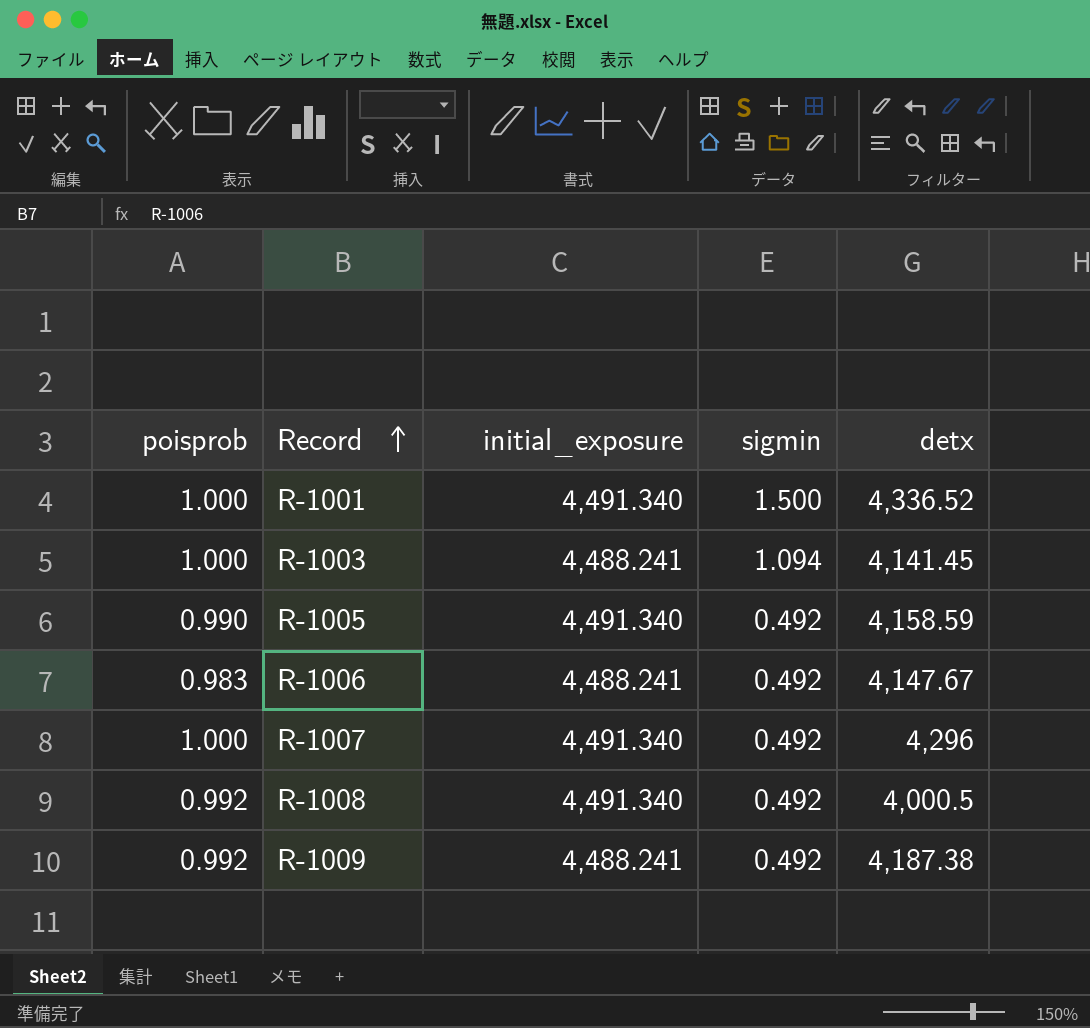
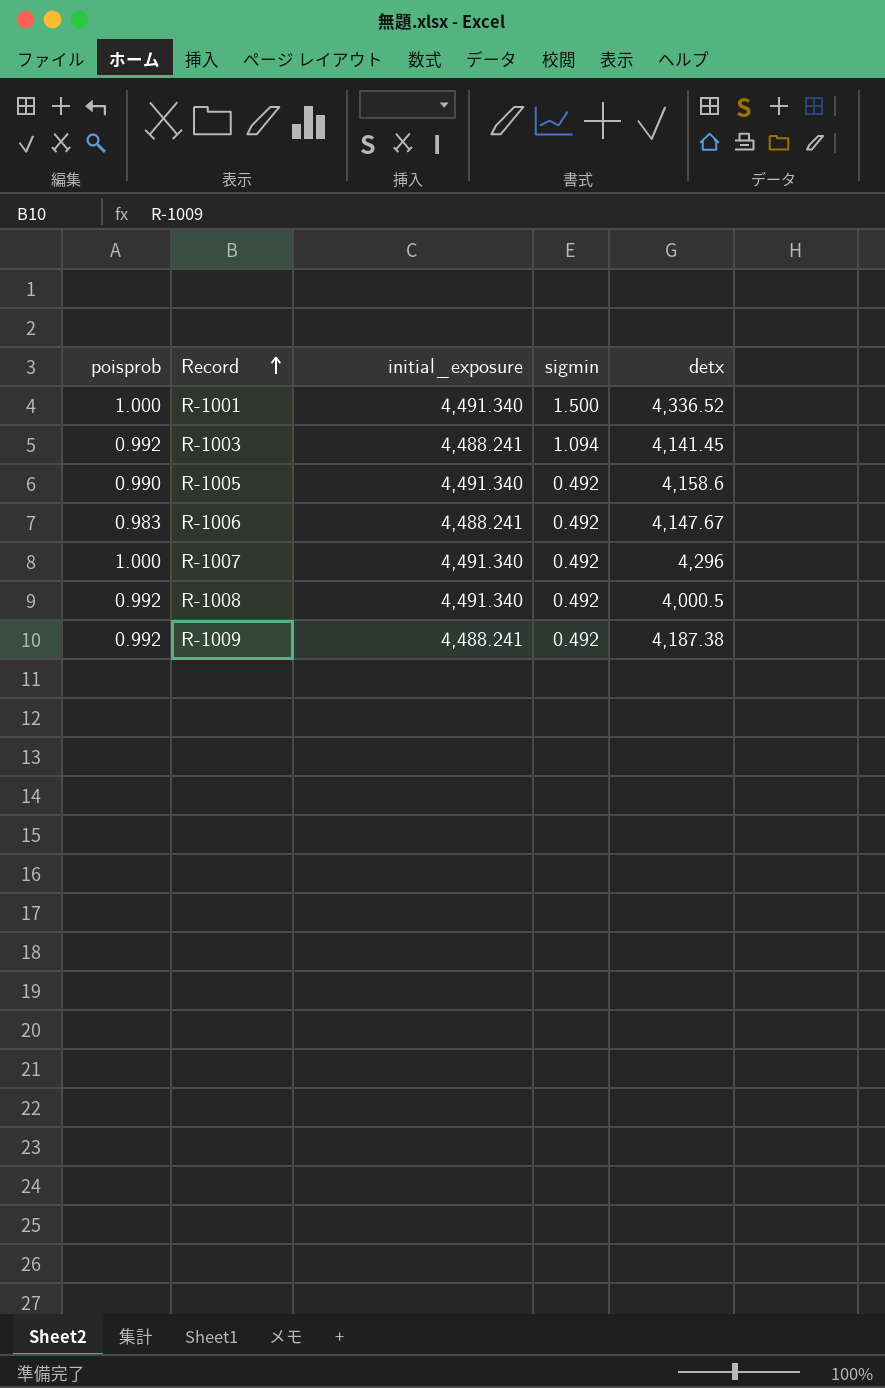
R-1003 | poisprob: 1.000 -> 0.992
R-1005 | detx: 4,158.59 -> 4,158.6

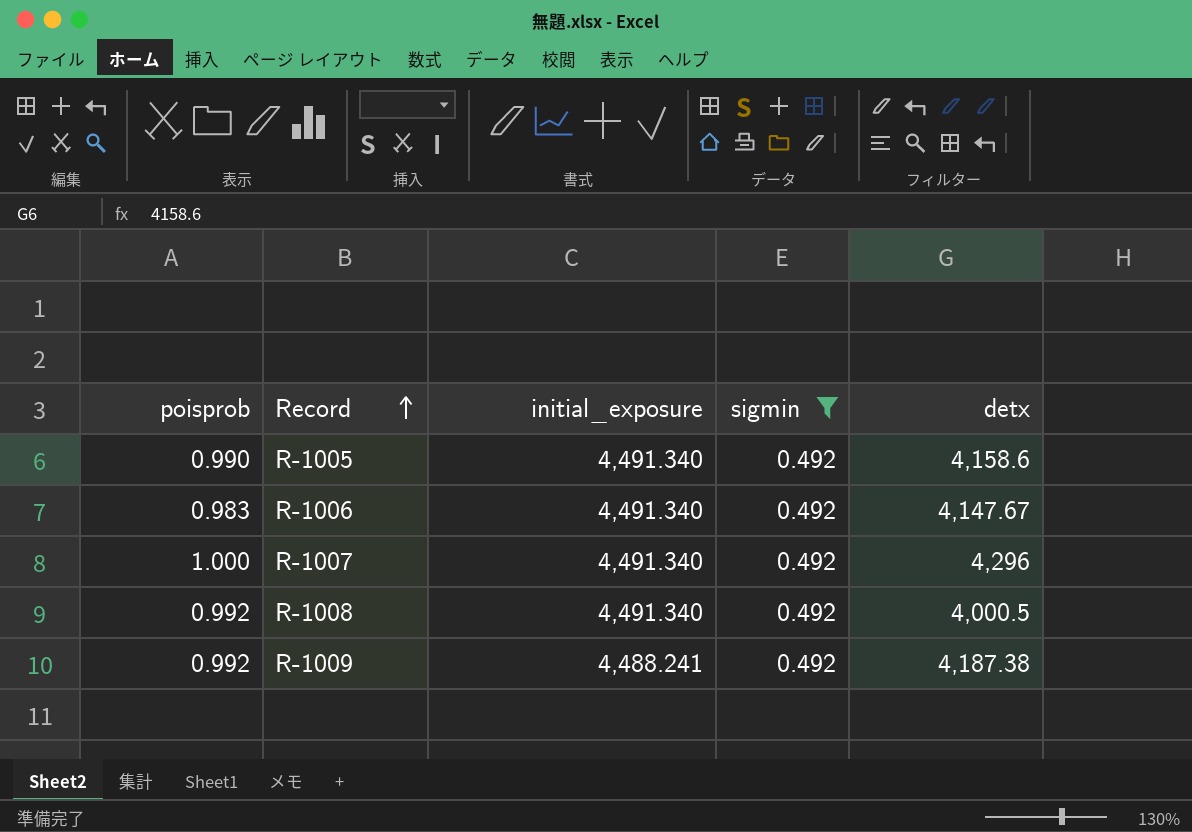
filter: none -> sigmin = 0.492
R-1006 | initial_exposure: 4,488.241 -> 4,491.340

